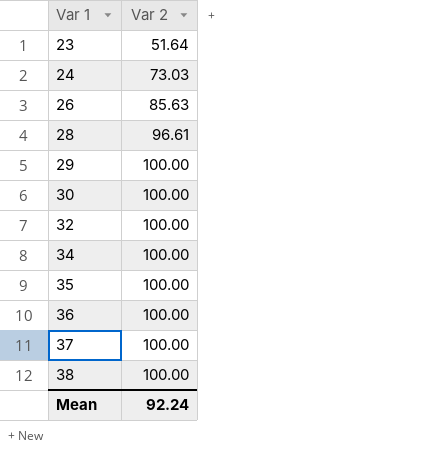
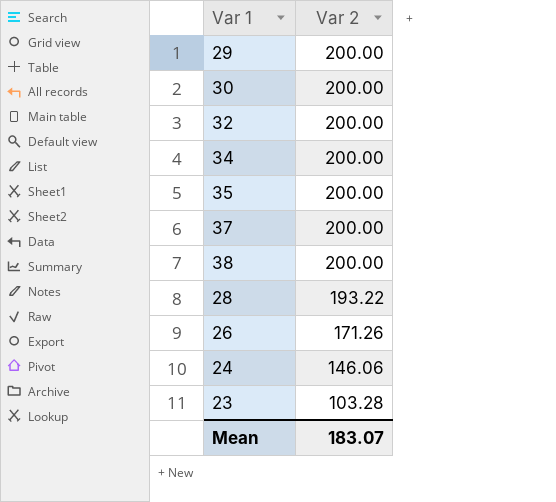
row order: Var 1 ascending -> Var 2 descending
row 36: 100.00 -> none
29 | Var 2: 100.00 -> 200.00
30 | Var 2: 100.00 -> 200.00
32 | Var 2: 100.00 -> 200.00
34 | Var 2: 100.00 -> 200.00
35 | Var 2: 100.00 -> 200.00
37 | Var 2: 100.00 -> 200.00
38 | Var 2: 100.00 -> 200.00
28 | Var 2: 96.61 -> 193.22
26 | Var 2: 85.63 -> 171.26
24 | Var 2: 73.03 -> 146.06
23 | Var 2: 51.64 -> 103.28
Mean | Var 2: 92.24 -> 183.07

